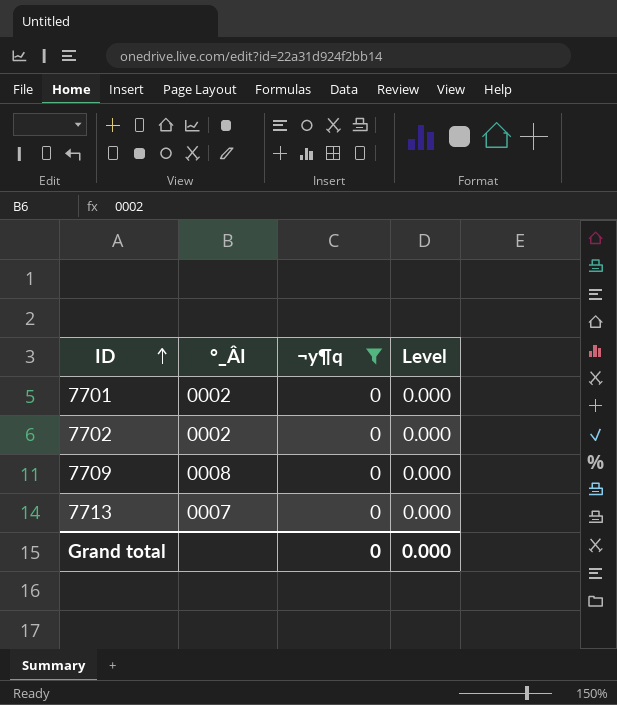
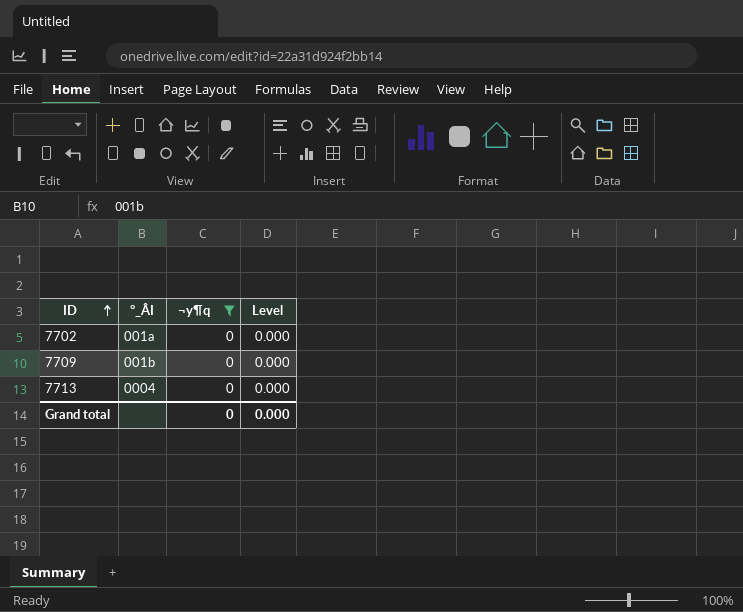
row 7701: 0002 | 0 | 0.000 -> none
7702 | °_ÂI: 0002 -> 001a
7709 | °_ÂI: 0008 -> 001b
7713 | °_ÂI: 0007 -> 0004

